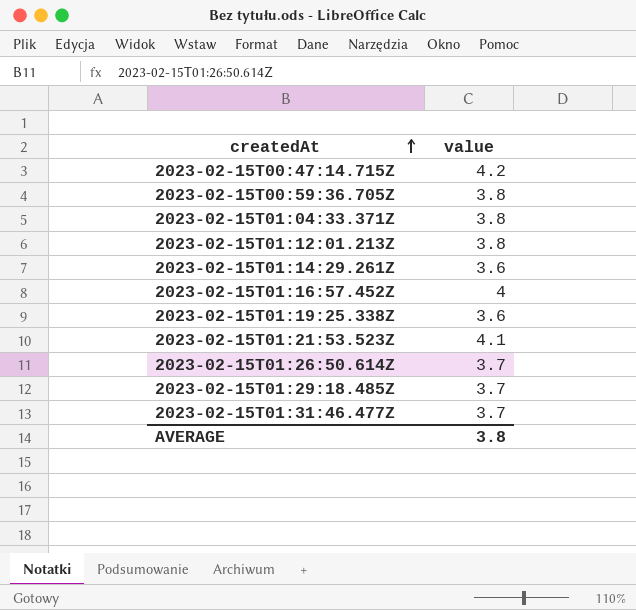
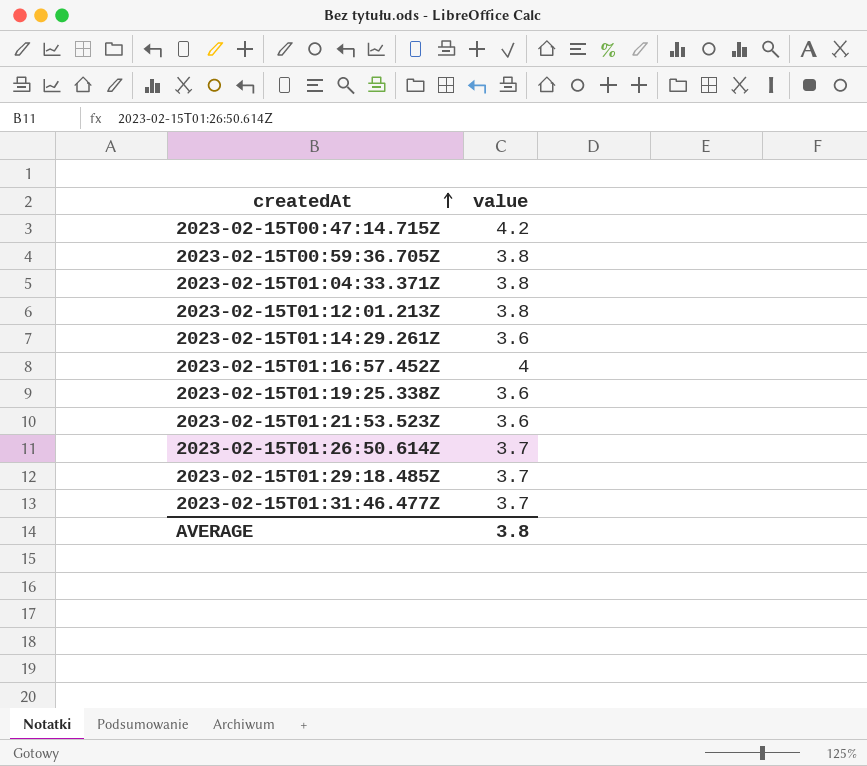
2023-02-15T01:21:53.523Z | value: 4.1 -> 3.6

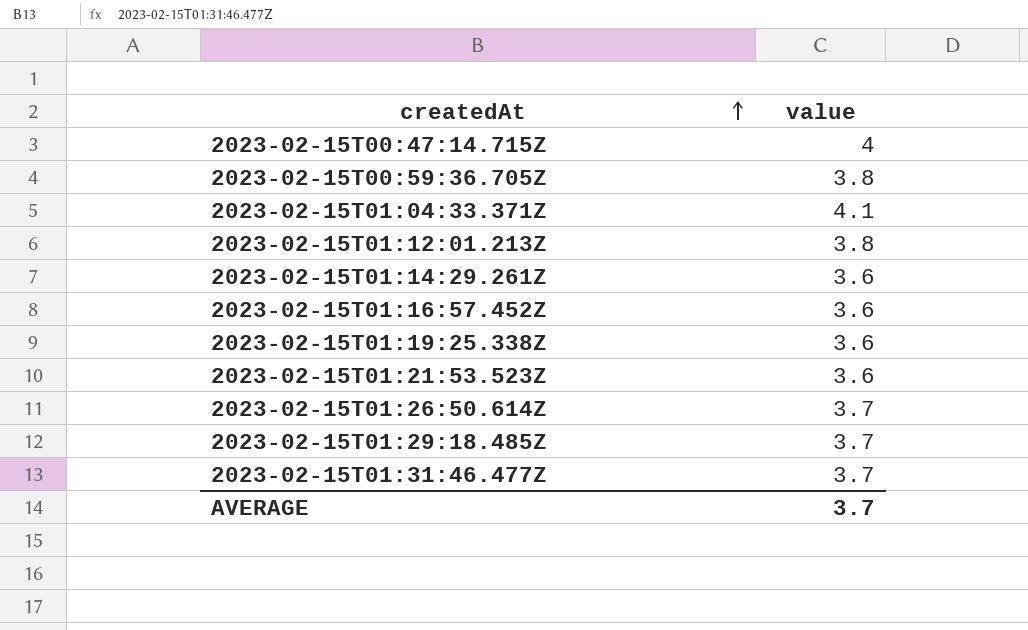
2023-02-15T00:47:14.715Z | value: 4.2 -> 4
2023-02-15T01:04:33.371Z | value: 3.8 -> 4.1
2023-02-15T01:16:57.452Z | value: 4 -> 3.6
AVERAGE | value: 3.8 -> 3.7

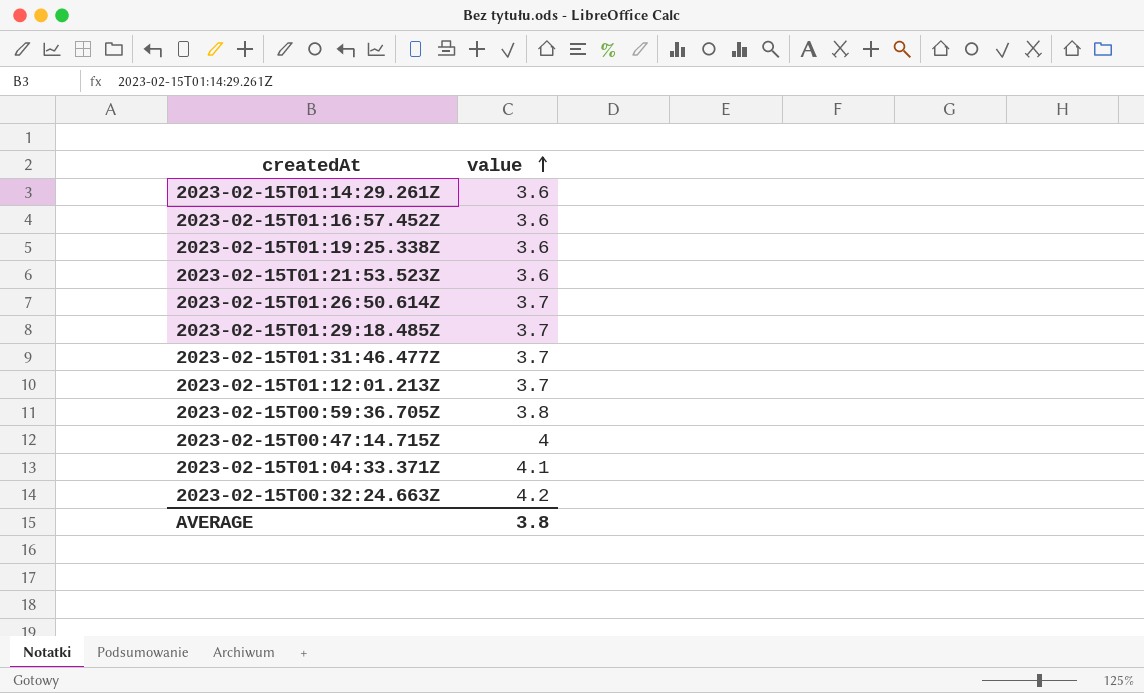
row order: createdAt ascending -> value ascending
2023-02-15T01:12:01.213Z | value: 3.8 -> 3.7
row 2023-02-15T00:32:24.663Z: none -> 4.2
AVERAGE | value: 3.7 -> 3.8

